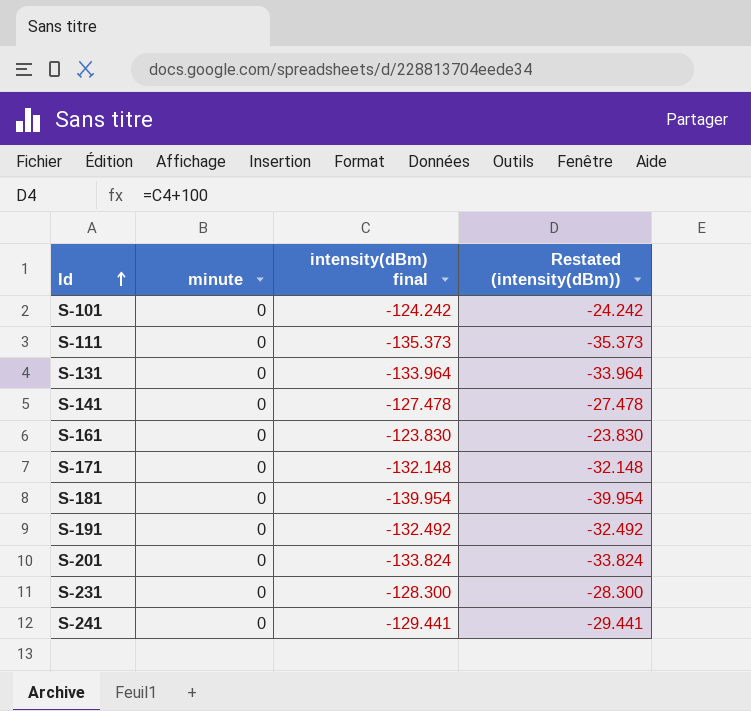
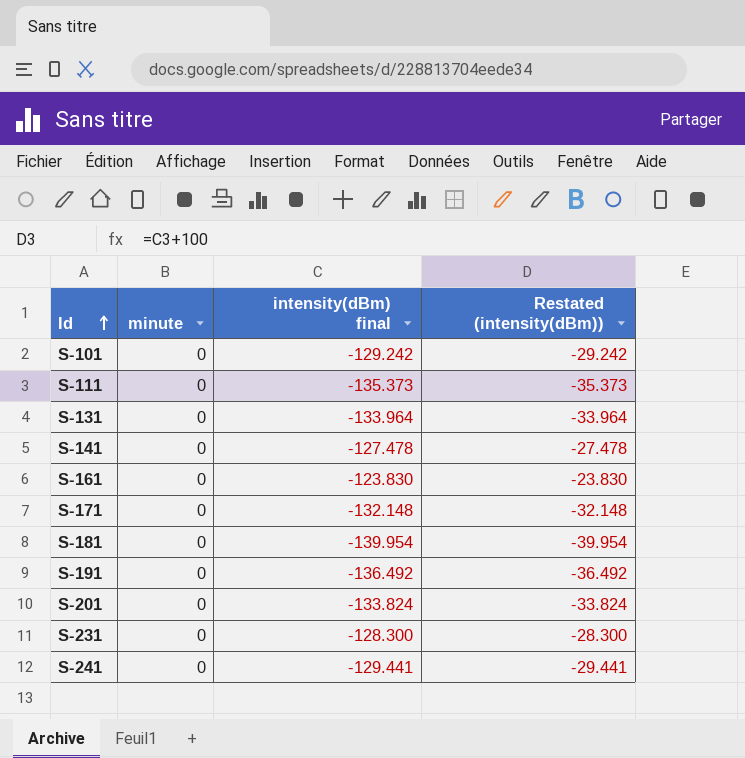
S-101 | intensity(dBm) final: -124.242 -> -129.242
S-101 | Restated (intensity(dBm)): -24.242 -> -29.242
S-191 | intensity(dBm) final: -132.492 -> -136.492
S-191 | Restated (intensity(dBm)): -32.492 -> -36.492

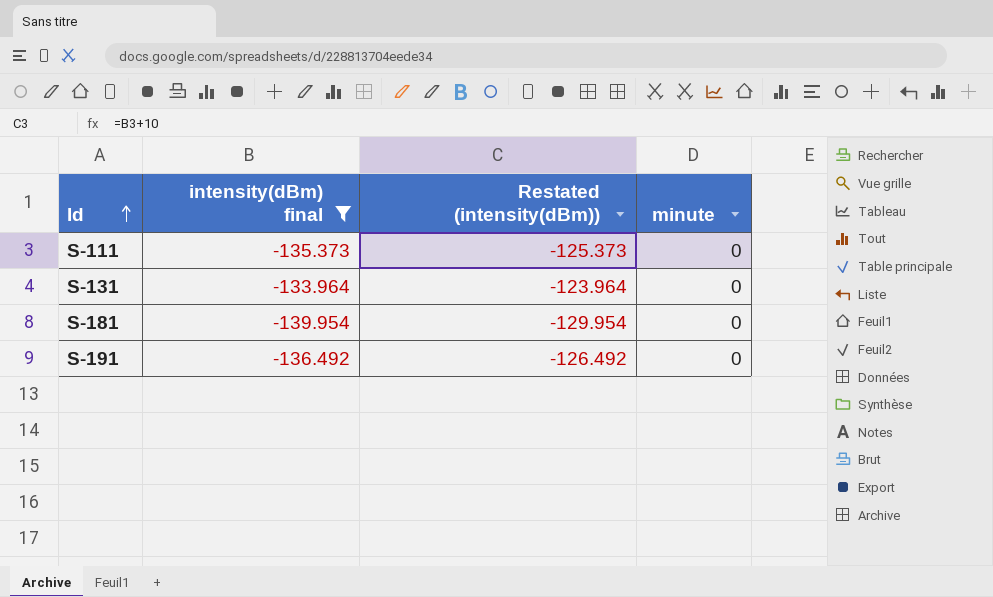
filter: none -> intensity(dBm) final <= -133.964
column Restated (intensity(dBm)) | formula: [intensity(dBm) final] + 100 -> [intensity(dBm) final] + 10
column minute | position: 2 -> 4

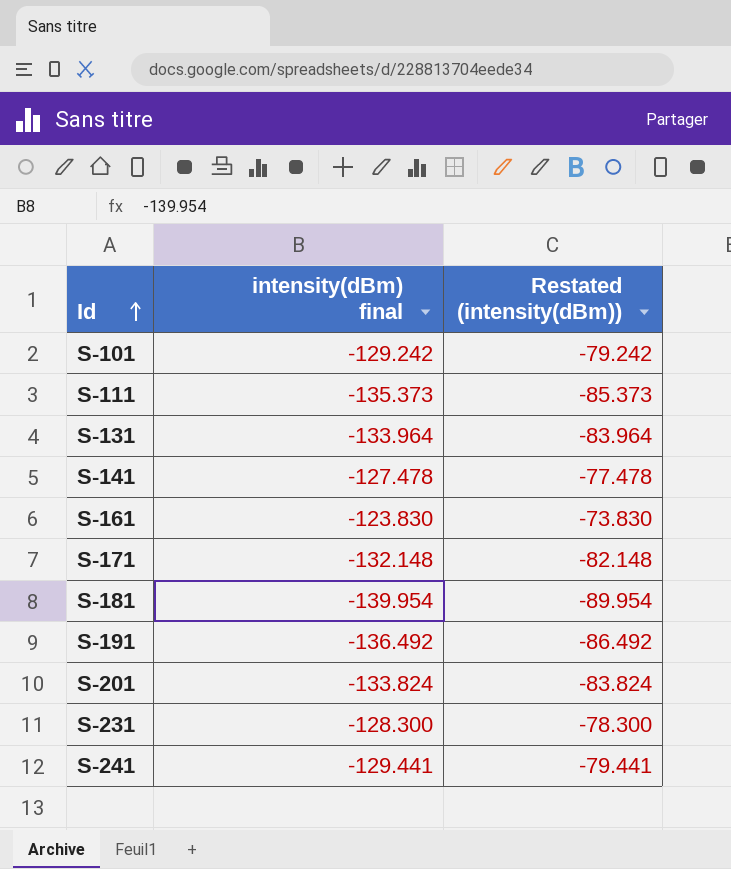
filter: intensity(dBm) final <= -133.964 -> none
column minute | position: 4 -> none
column Restated (intensity(dBm)) | formula: [intensity(dBm) final] + 10 -> [intensity(dBm) final] + 50

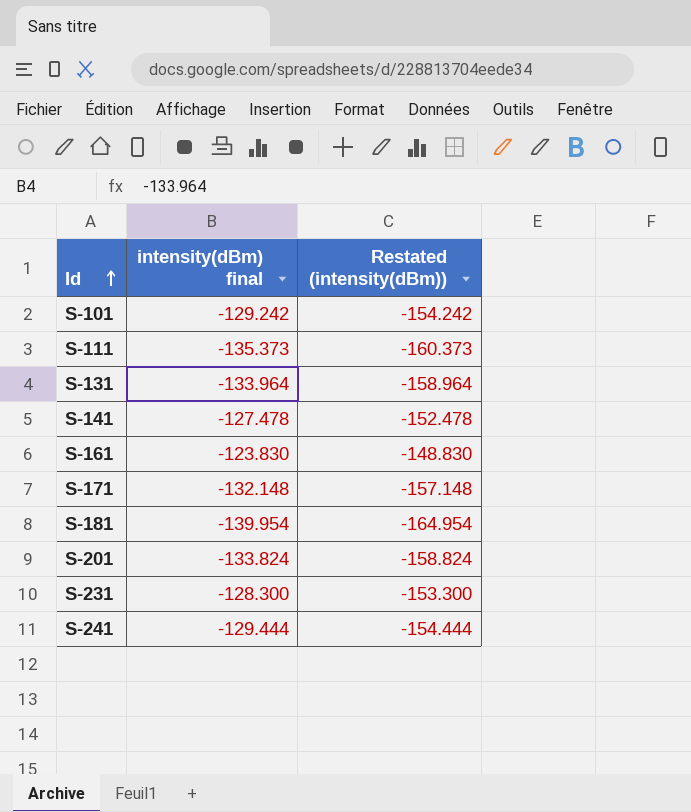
column Restated (intensity(dBm)) | formula: [intensity(dBm) final] + 50 -> [intensity(dBm) final] - 25
row S-191: -136.492 | -86.492 -> none
S-241 | intensity(dBm) final: -129.441 -> -129.444

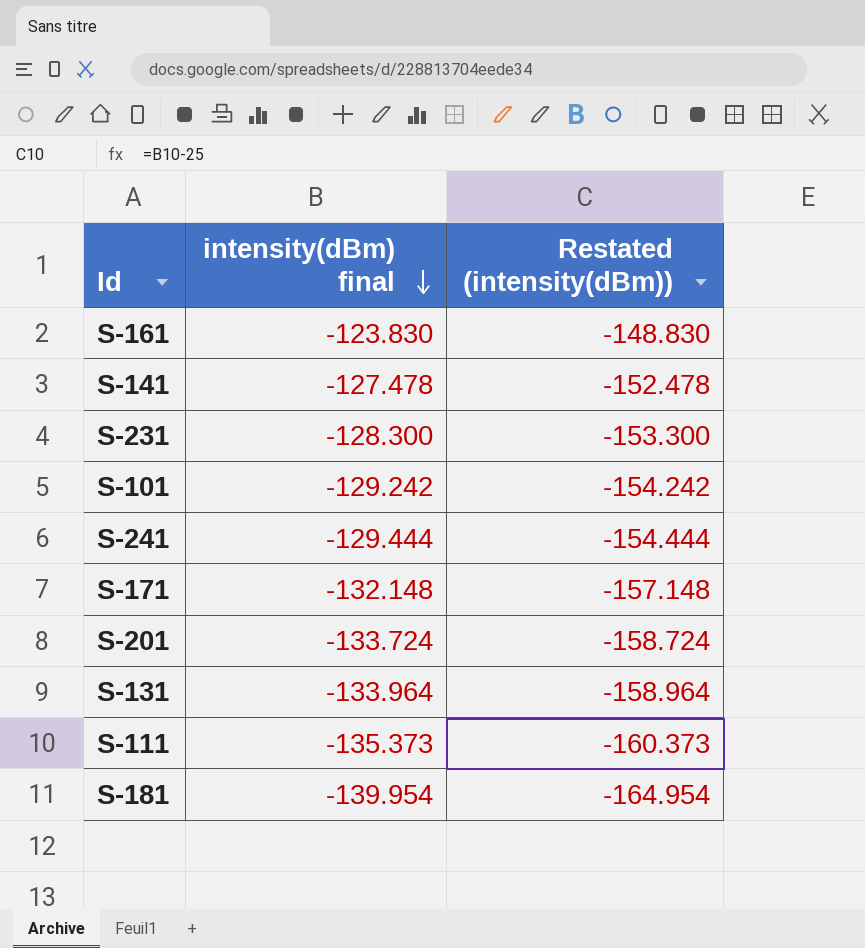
row order: Id ascending -> intensity(dBm) final descending
S-201 | intensity(dBm) final: -133.824 -> -133.724
S-201 | Restated (intensity(dBm)): -158.824 -> -158.724

